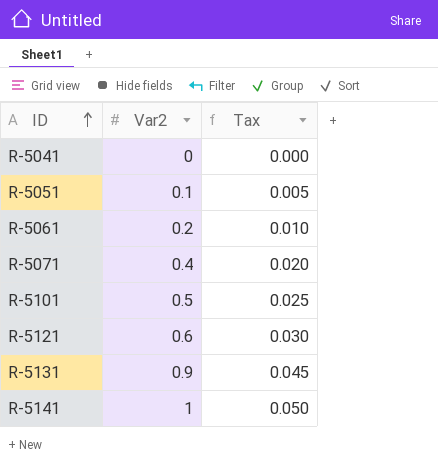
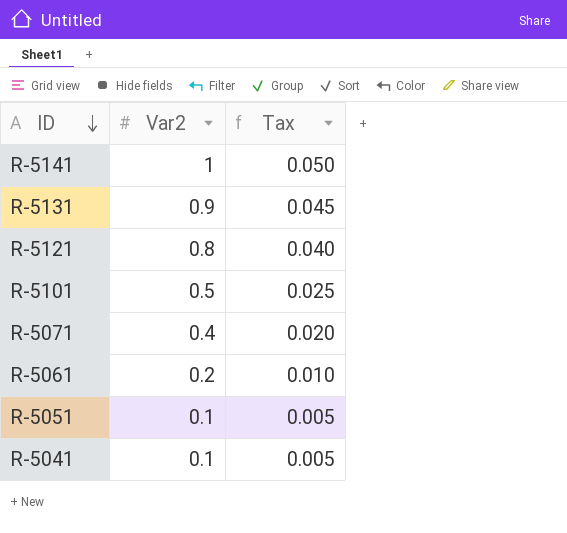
row order: ID ascending -> ID descending
R-5121 | Var2: 0.6 -> 0.8
R-5121 | Tax: 0.030 -> 0.040
R-5041 | Var2: 0 -> 0.1
R-5041 | Tax: 0.000 -> 0.005

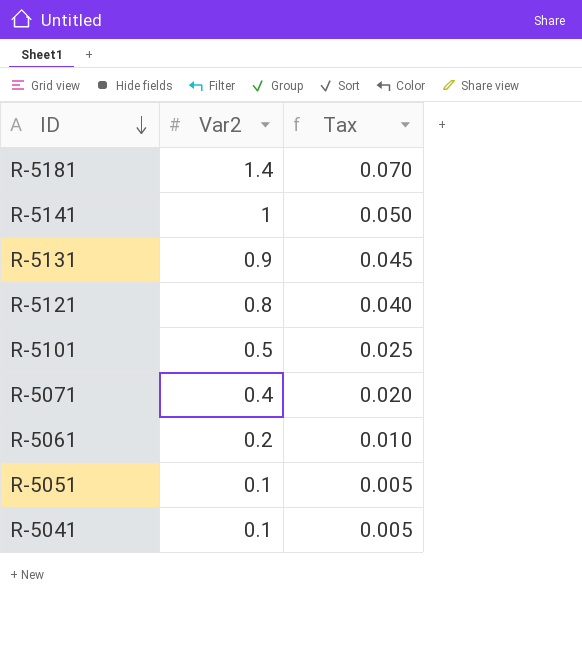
row R-5181: none -> 1.4 | 0.070

